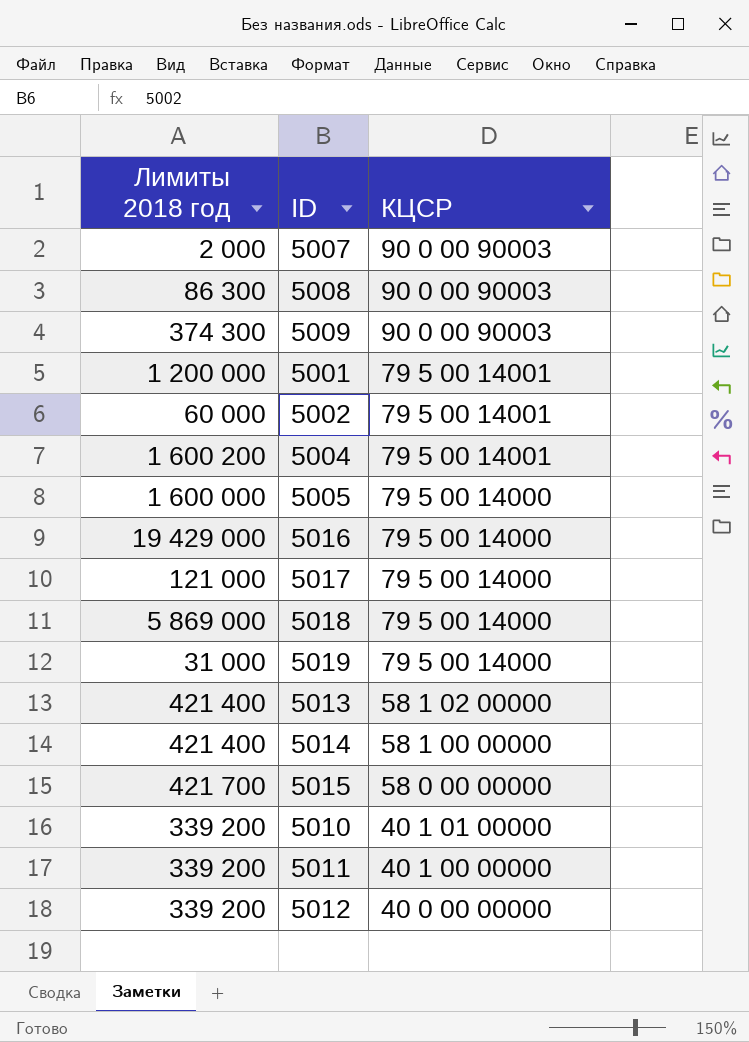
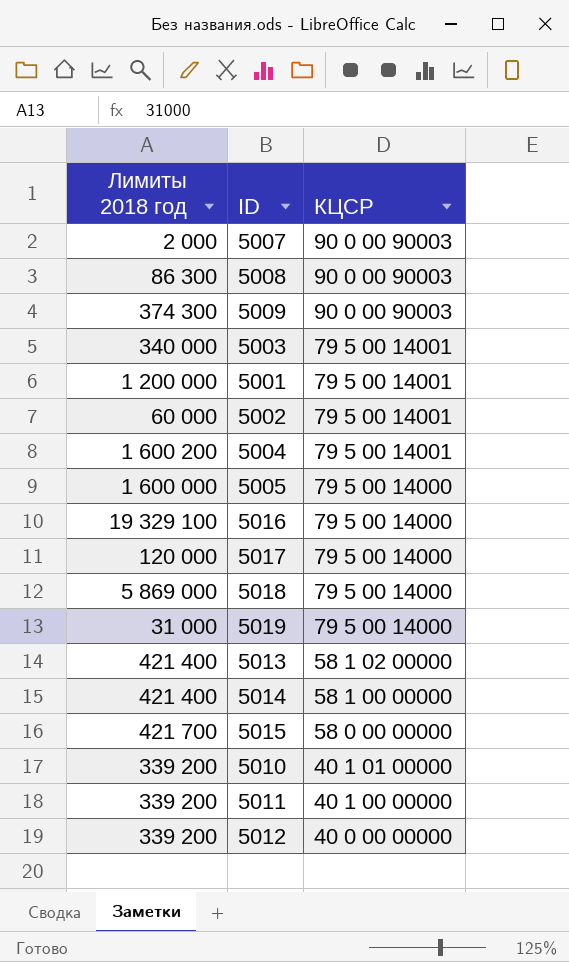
row 5003: none -> 340 000 | 79 5 00 14001
5016 | Лимиты 2018 год: 19 429 000 -> 19 329 100
5017 | Лимиты 2018 год: 121 000 -> 120 000

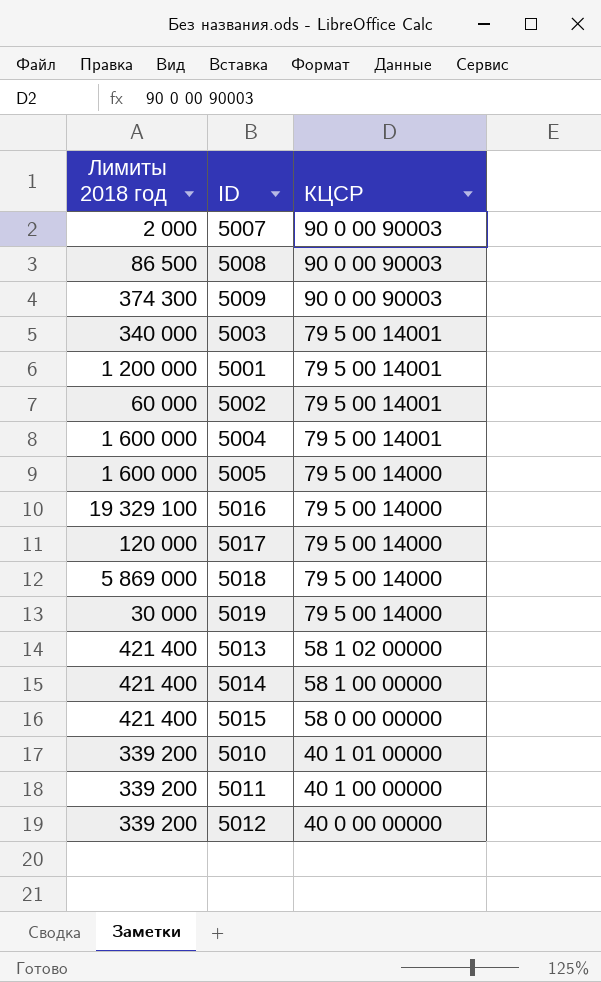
5008 | Лимиты 2018 год: 86 300 -> 86 500
5004 | Лимиты 2018 год: 1 600 200 -> 1 600 000
5019 | Лимиты 2018 год: 31 000 -> 30 000
5015 | Лимиты 2018 год: 421 700 -> 421 400

